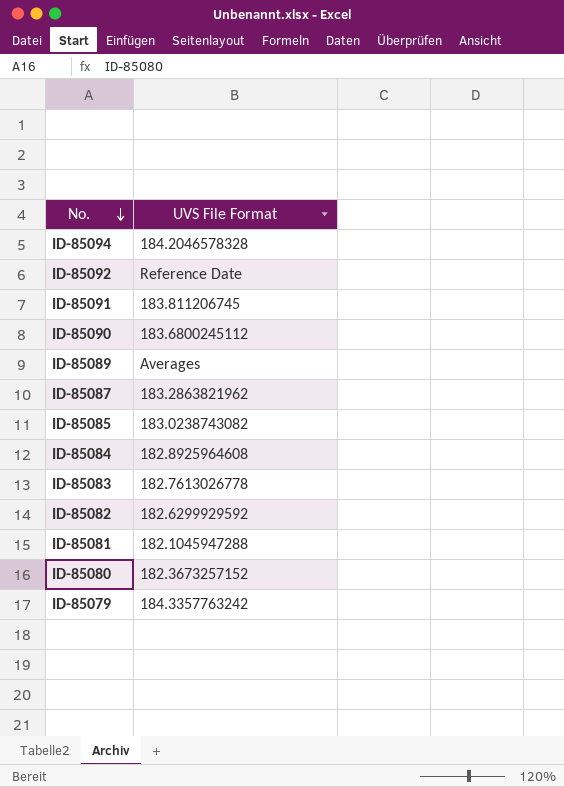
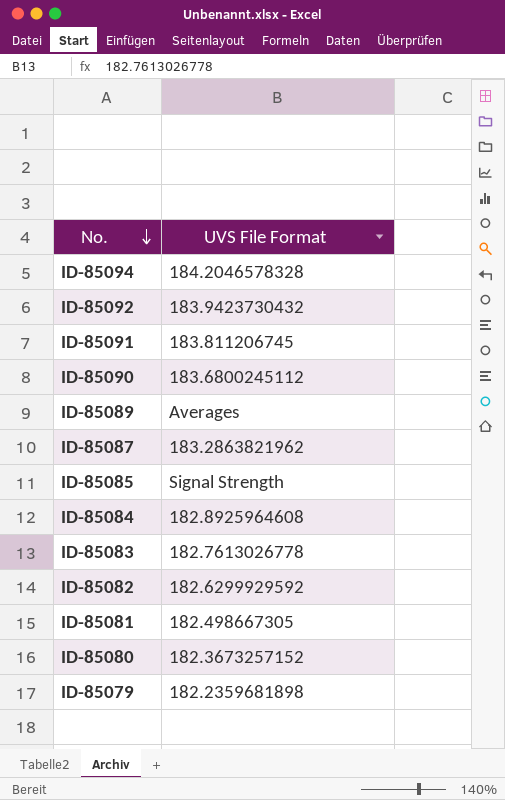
ID-85092 | UVS File Format: Reference Date -> 183.9423730432
ID-85085 | UVS File Format: 183.0238743082 -> Signal Strength
ID-85081 | UVS File Format: 182.1045947288 -> 182.498667305
ID-85079 | UVS File Format: 184.3357763242 -> 182.2359681898

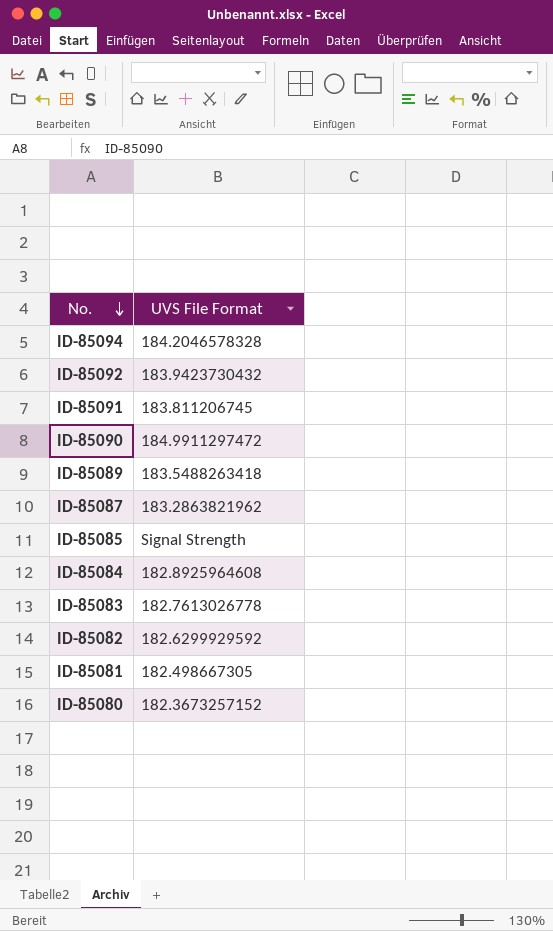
row ID-85079: 182.2359681898 -> none
ID-85090 | UVS File Format: 183.6800245112 -> 184.9911297472
ID-85089 | UVS File Format: Averages -> 183.5488263418

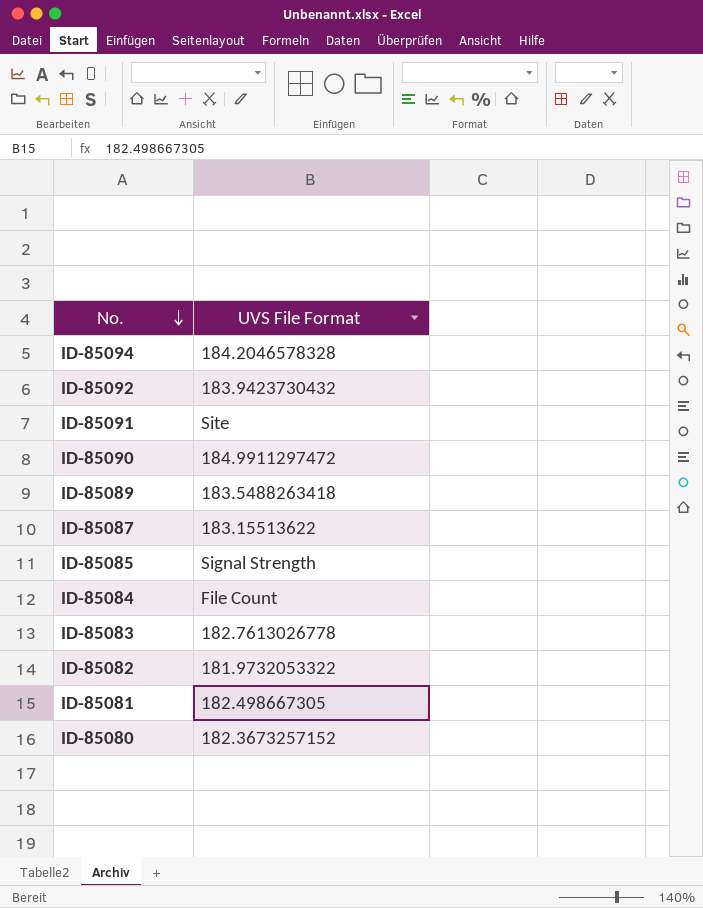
ID-85091 | UVS File Format: 183.811206745 -> Site
ID-85087 | UVS File Format: 183.2863821962 -> 183.15513622
ID-85084 | UVS File Format: 182.8925964608 -> File Count
ID-85082 | UVS File Format: 182.6299929592 -> 181.9732053322

